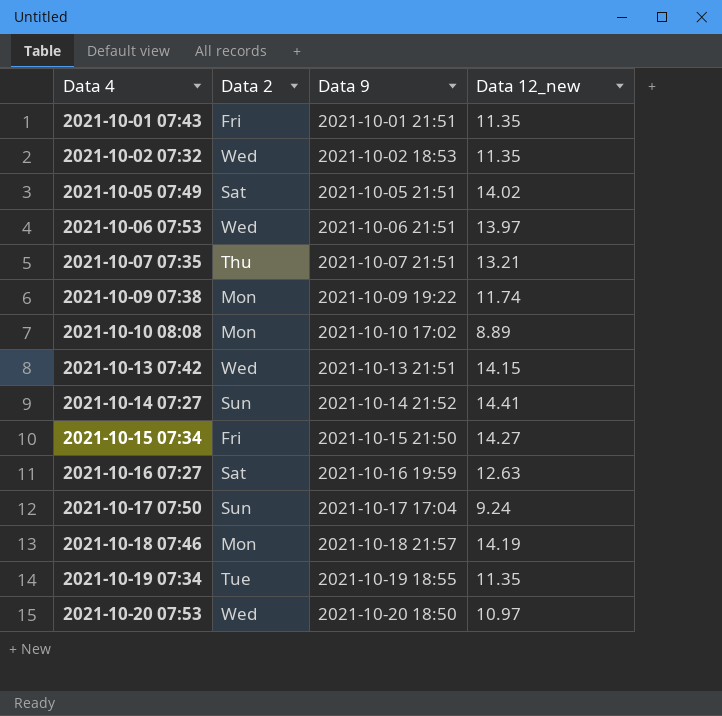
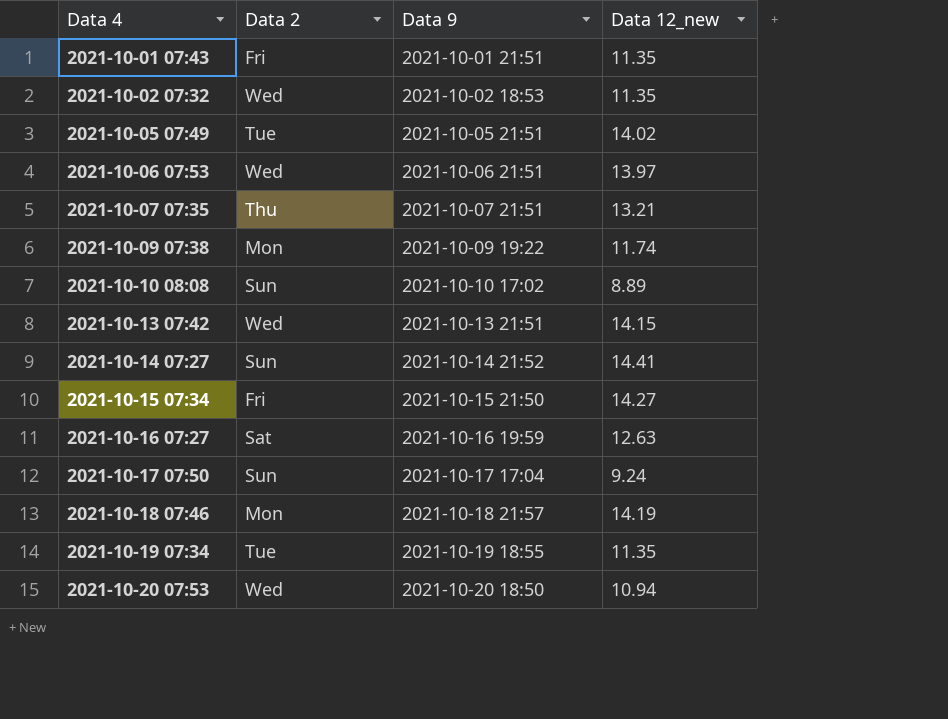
2021-10-05 07:49 | Data 2: Sat -> Tue
2021-10-10 08:08 | Data 2: Mon -> Sun
2021-10-20 07:53 | Data 12_new: 10.97 -> 10.94

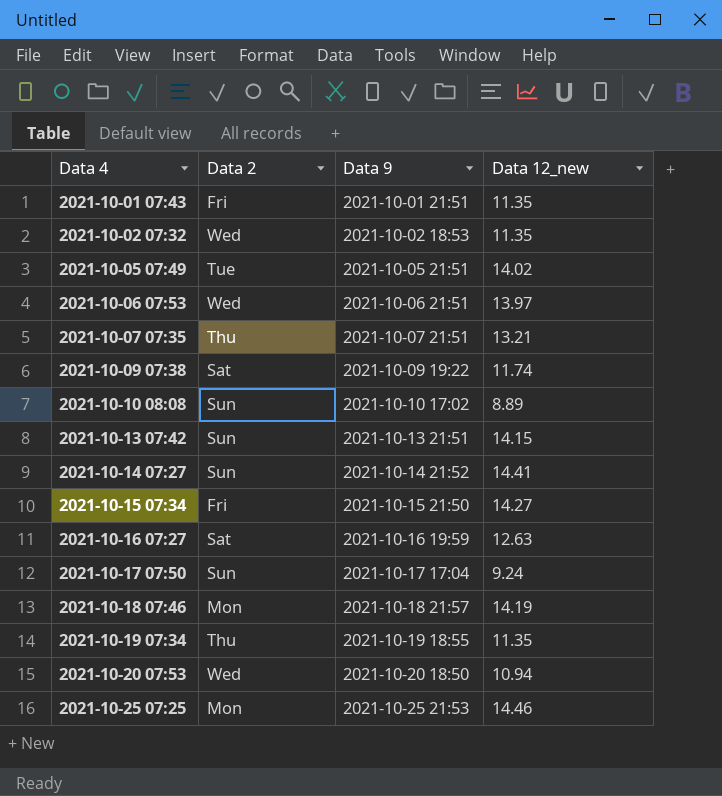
2021-10-09 07:38 | Data 2: Mon -> Sat
2021-10-13 07:42 | Data 2: Wed -> Sun
2021-10-19 07:34 | Data 2: Tue -> Thu
row 2021-10-25 07:25: none -> Mon | 2021-10-25 21:53 | 14.46

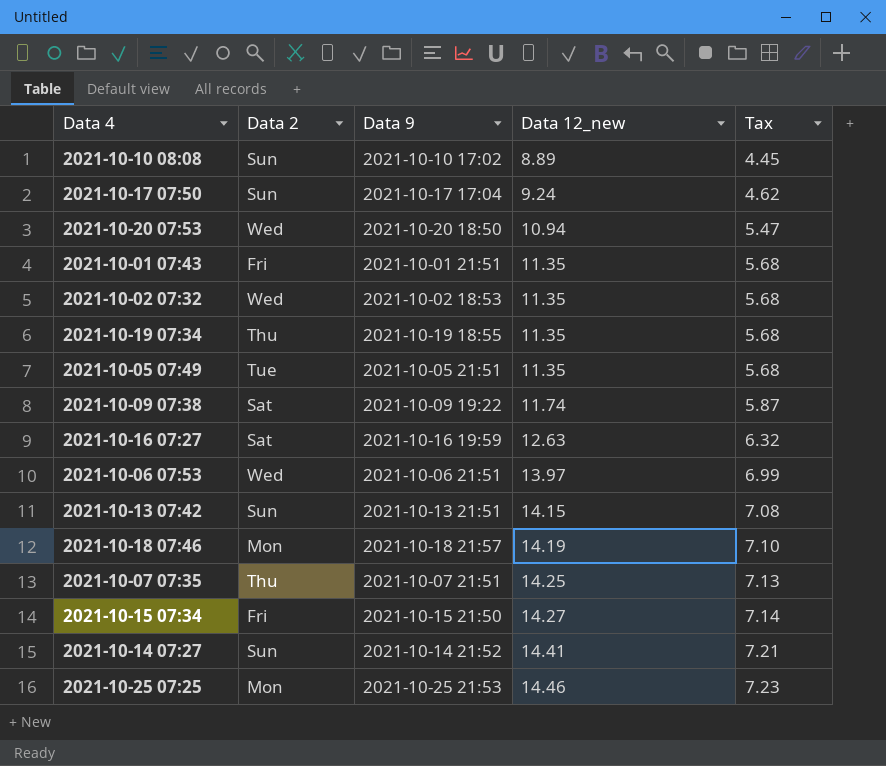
row order: Data 4 ascending -> Data 12_new ascending
column Tax | formula: none -> [Data 12_new] * 0.5
2021-10-05 07:49 | Data 12_new: 14.02 -> 11.35
2021-10-07 07:35 | Data 12_new: 13.21 -> 14.25

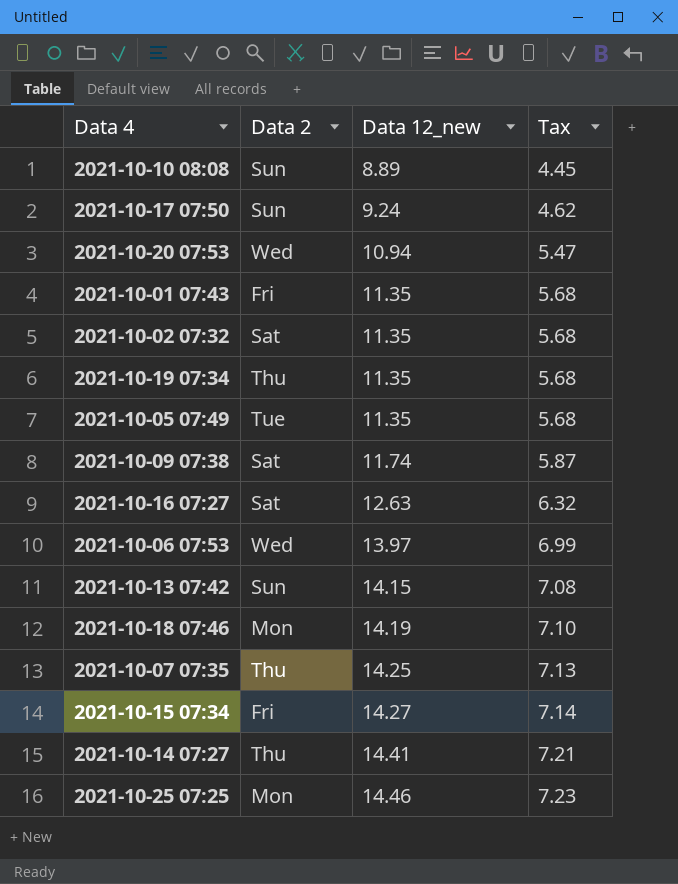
column Data 9 | position: 3 -> none
2021-10-02 07:32 | Data 2: Wed -> Sat
2021-10-14 07:27 | Data 2: Sun -> Thu

